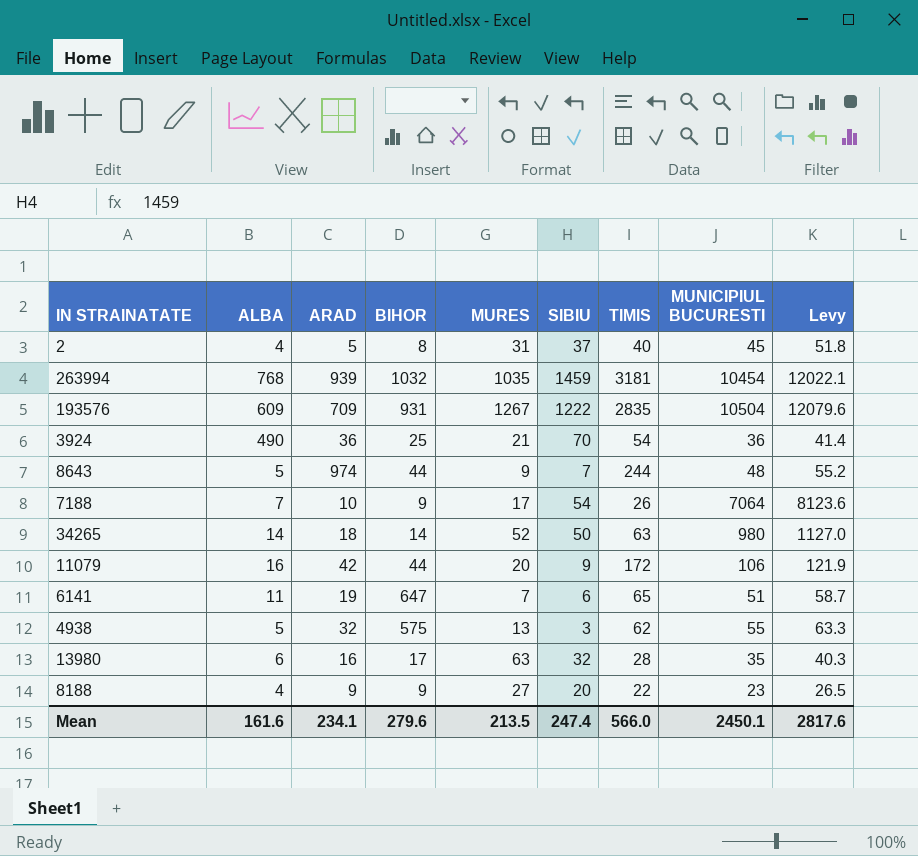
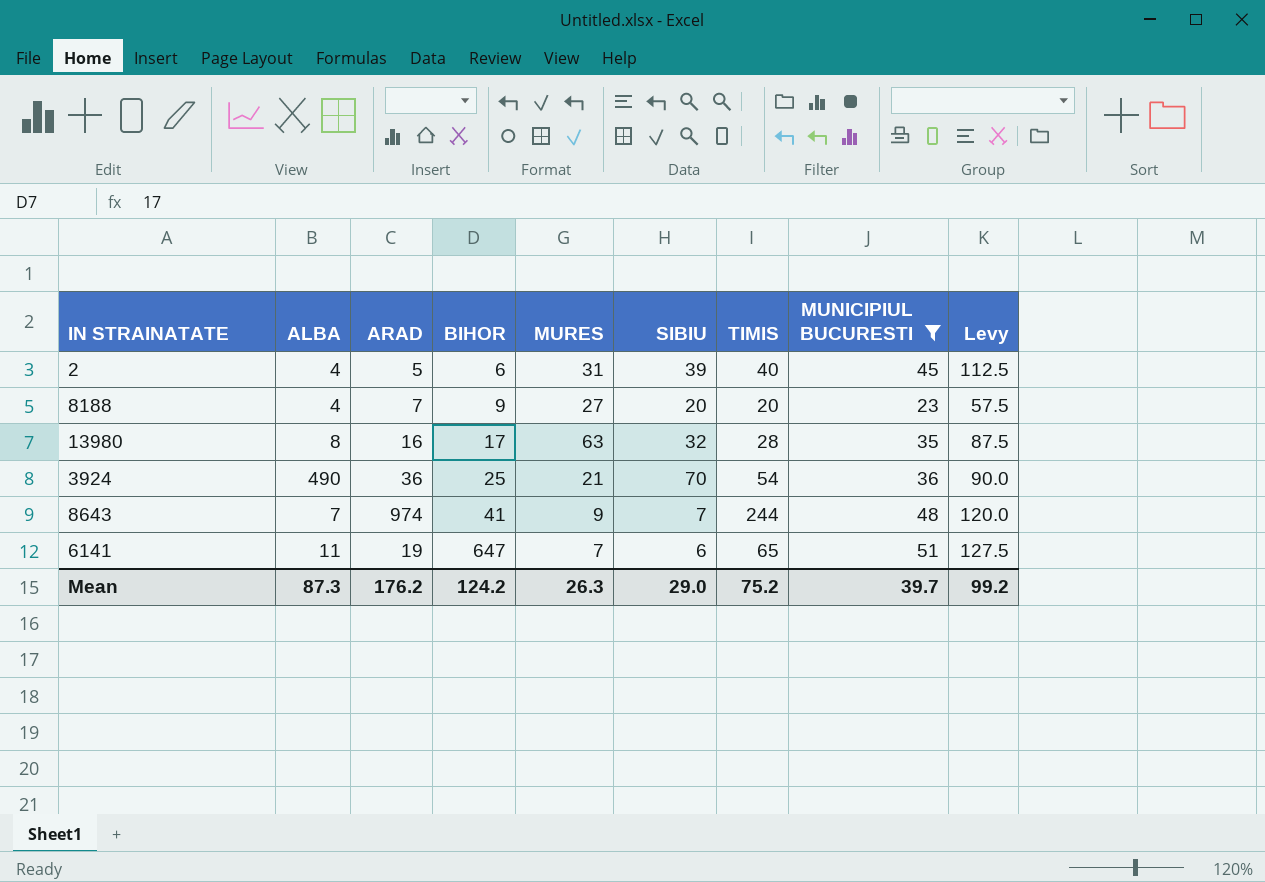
filter: none -> MUNICIPIUL BUCURESTI <= 51
row order: none -> BIHOR ascending
column Levy | formula: [MUNICIPIUL BUCURESTI] * 1.15 -> [MUNICIPIUL BUCURESTI] * 2.5
2 | BIHOR: 8 -> 6
2 | SIBIU: 37 -> 39
8188 | ARAD: 9 -> 7
8188 | TIMIS: 22 -> 20
13980 | ALBA: 6 -> 8
8643 | ALBA: 5 -> 7
8643 | BIHOR: 44 -> 41
Mean | ALBA: 161.6 -> 87.3
Mean | ARAD: 234.1 -> 176.2
Mean | BIHOR: 279.6 -> 124.2
Mean | MURES: 213.5 -> 26.3
Mean | SIBIU: 247.4 -> 29.0
Mean | TIMIS: 566.0 -> 75.2
Mean | MUNICIPIUL BUCURESTI: 2450.1 -> 39.7
Mean | Levy: 2817.6 -> 99.2

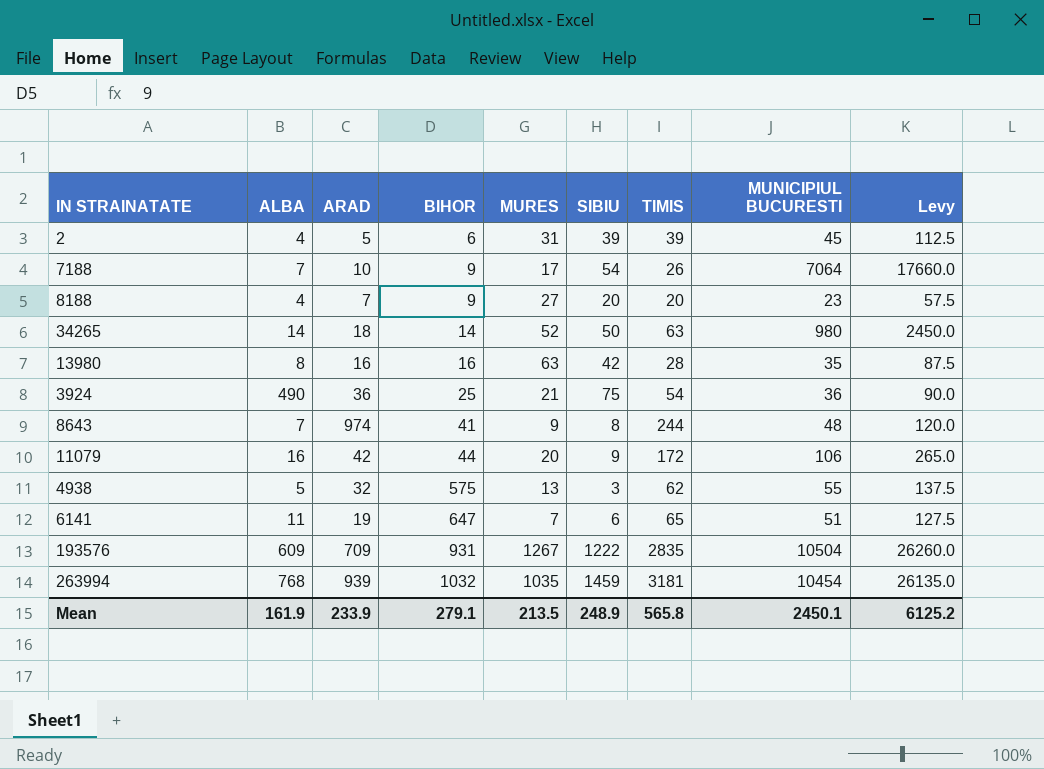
filter: MUNICIPIUL BUCURESTI <= 51 -> none
2 | TIMIS: 40 -> 39
13980 | BIHOR: 17 -> 16
13980 | SIBIU: 32 -> 42
3924 | SIBIU: 70 -> 75
8643 | SIBIU: 7 -> 8
Mean | ALBA: 87.3 -> 161.9
Mean | ARAD: 176.2 -> 233.9
Mean | BIHOR: 124.2 -> 279.1
Mean | MURES: 26.3 -> 213.5
Mean | SIBIU: 29.0 -> 248.9
Mean | TIMIS: 75.2 -> 565.8
Mean | MUNICIPIUL BUCURESTI: 39.7 -> 2450.1
Mean | Levy: 99.2 -> 6125.2

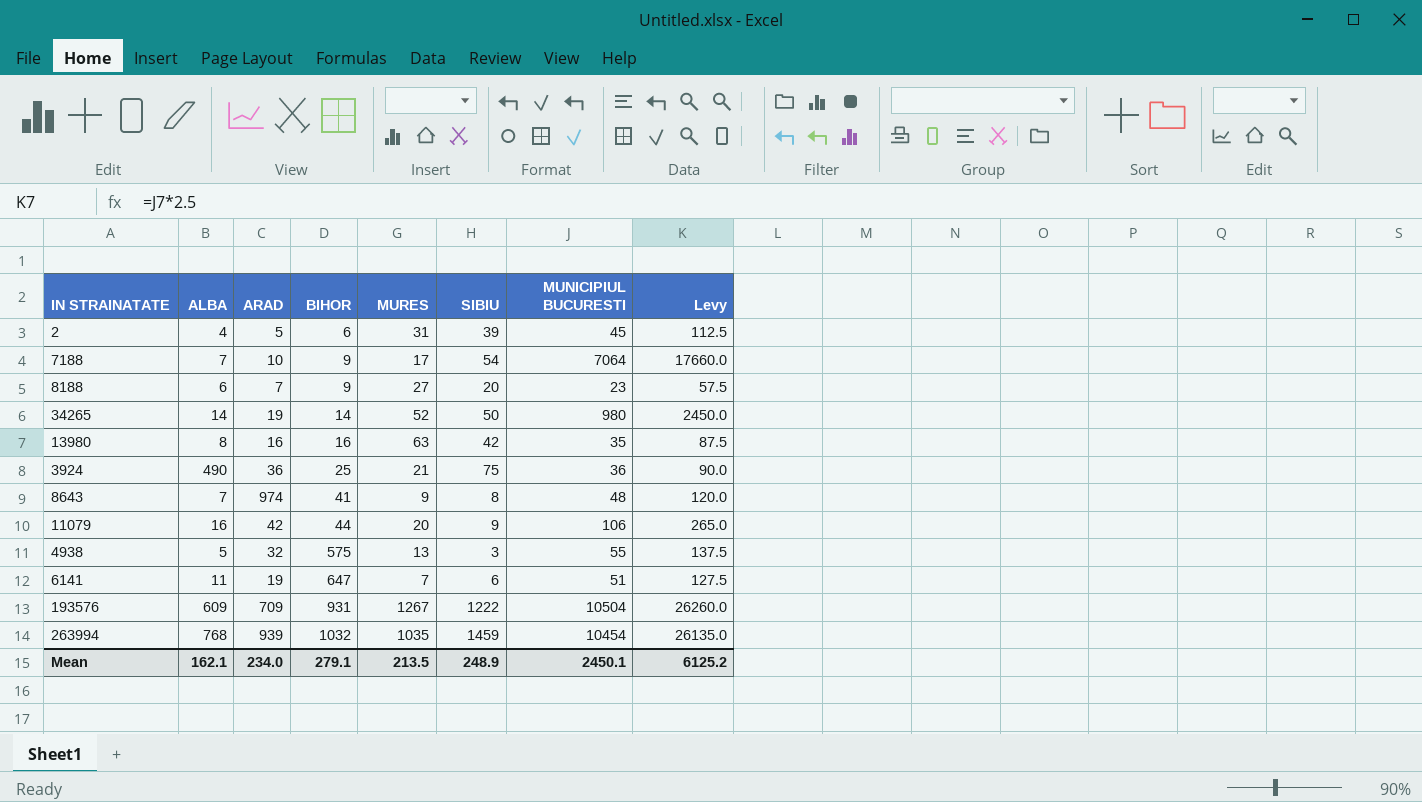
column TIMIS | position: 7 -> none
8188 | ALBA: 4 -> 6
34265 | ARAD: 18 -> 19
Mean | ALBA: 161.9 -> 162.1
Mean | ARAD: 233.9 -> 234.0

